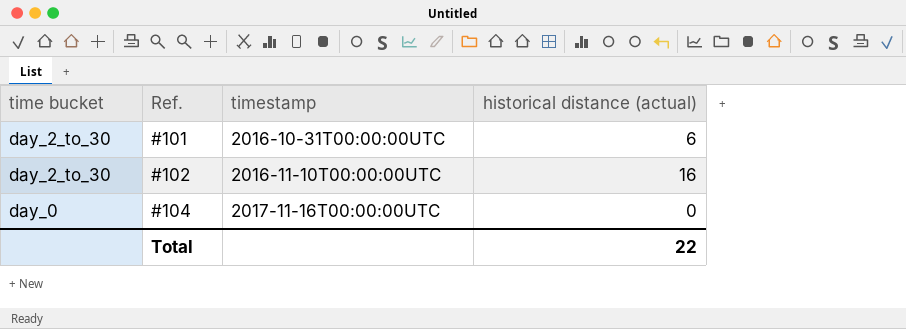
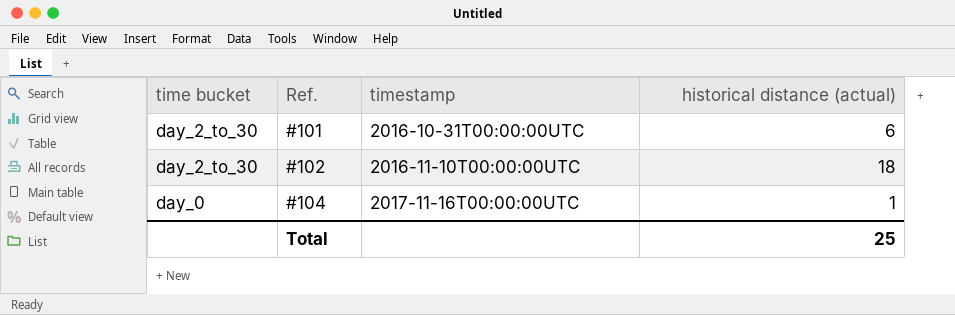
#102 | historical distance (actual): 16 -> 18
#104 | historical distance (actual): 0 -> 1
Total | historical distance (actual): 22 -> 25

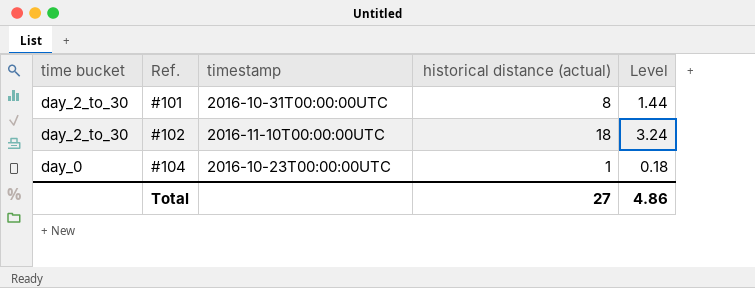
column Level | formula: none -> [historical distance (actual)] * 0.18
#101 | historical distance (actual): 6 -> 8
#104 | timestamp: 2017-11-16T00:00:00UTC -> 2016-10-23T00:00:00UTC
Total | historical distance (actual): 25 -> 27

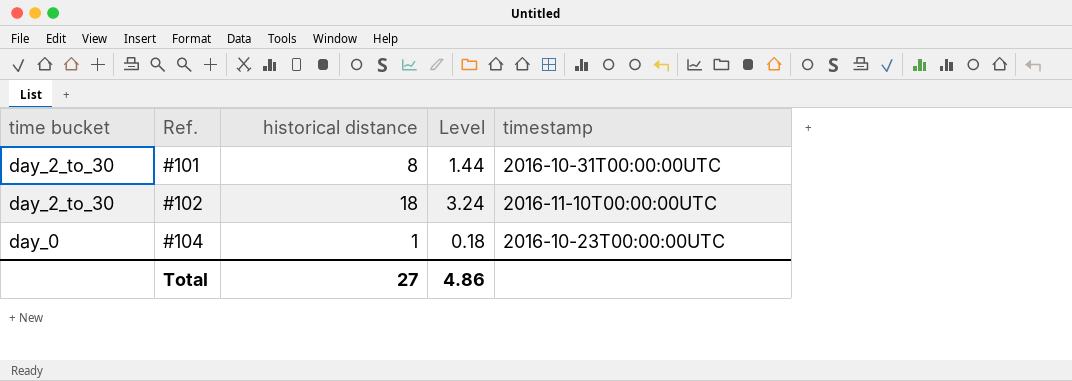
column name: historical distance (actual) -> historical distance
column timestamp | position: 3 -> 5

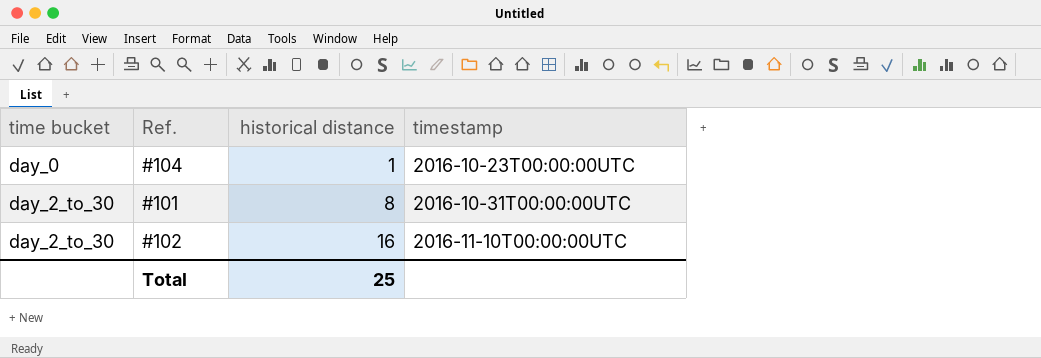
row order: time bucket descending -> time bucket ascending
column Level | formula: [historical distance] * 0.18 -> none
#102 | historical distance: 18 -> 16
Total | historical distance: 27 -> 25

